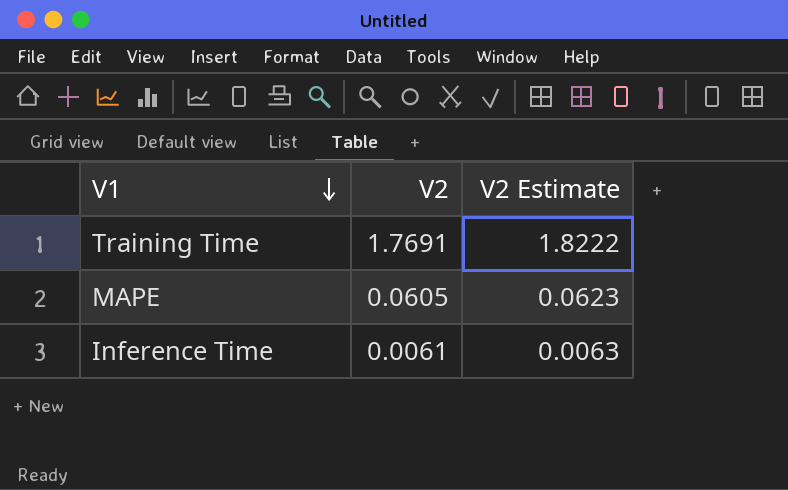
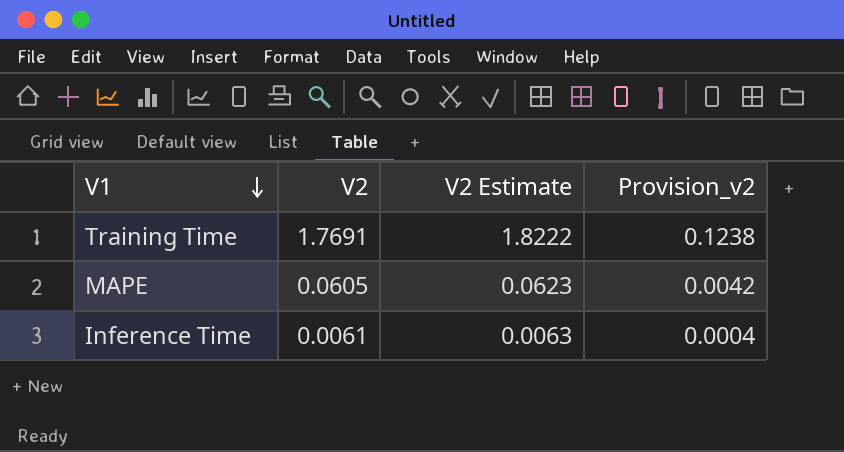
column Provision_v2 | formula: none -> [V2] * 0.07

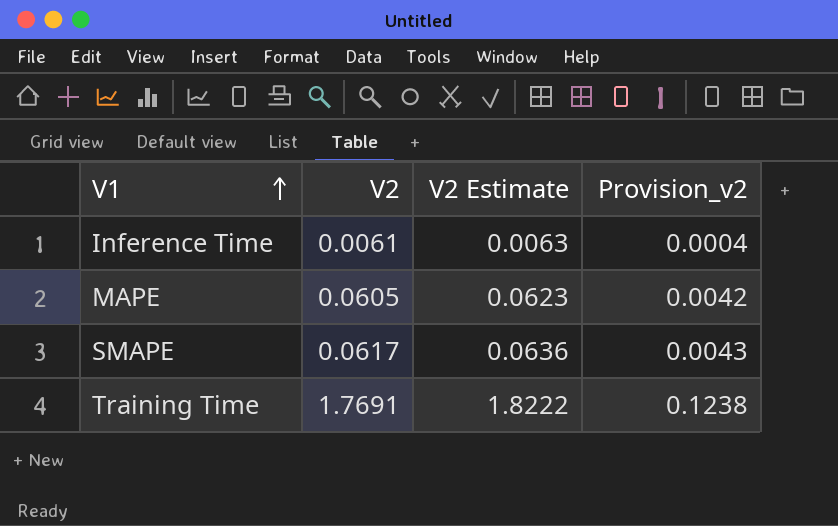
row order: V1 descending -> V1 ascending
row SMAPE: none -> 0.0617 | 0.0636 | 0.0043

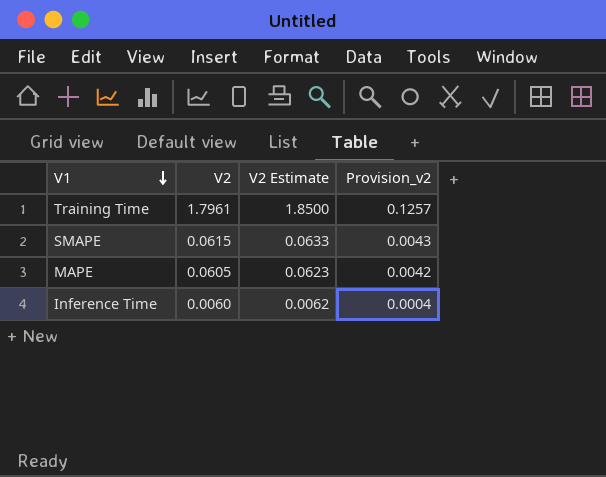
row order: V1 ascending -> V1 descending
Training Time | V2: 1.7691 -> 1.7961
Training Time | V2 Estimate: 1.8222 -> 1.8500
Training Time | Provision_v2: 0.1238 -> 0.1257
SMAPE | V2: 0.0617 -> 0.0615
SMAPE | V2 Estimate: 0.0636 -> 0.0633
Inference Time | V2: 0.0061 -> 0.0060
Inference Time | V2 Estimate: 0.0063 -> 0.0062

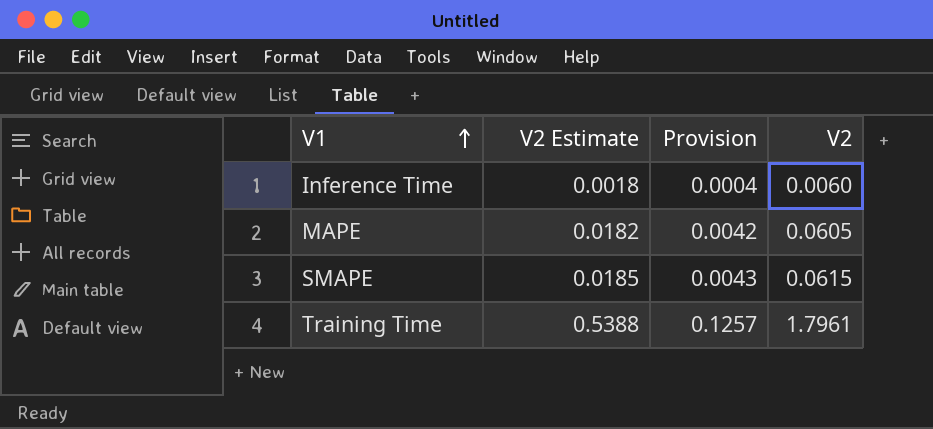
row order: V1 descending -> V1 ascending
column V2 Estimate | formula: [V2] * 1.03 -> [V2] * 0.3
column name: Provision_v2 -> Provision
column V2 | position: 2 -> 4

